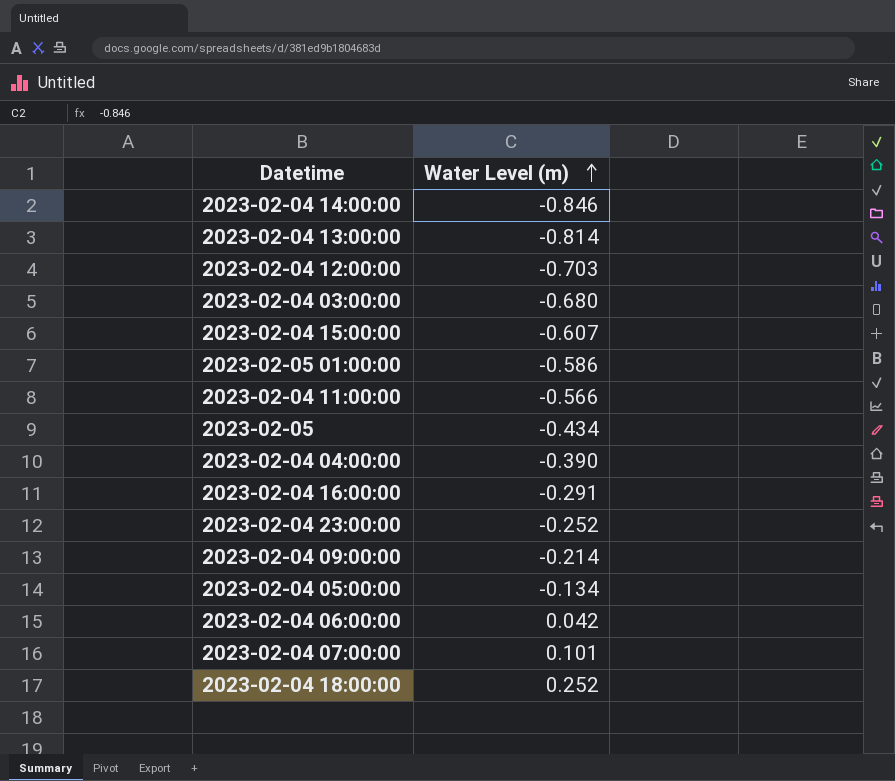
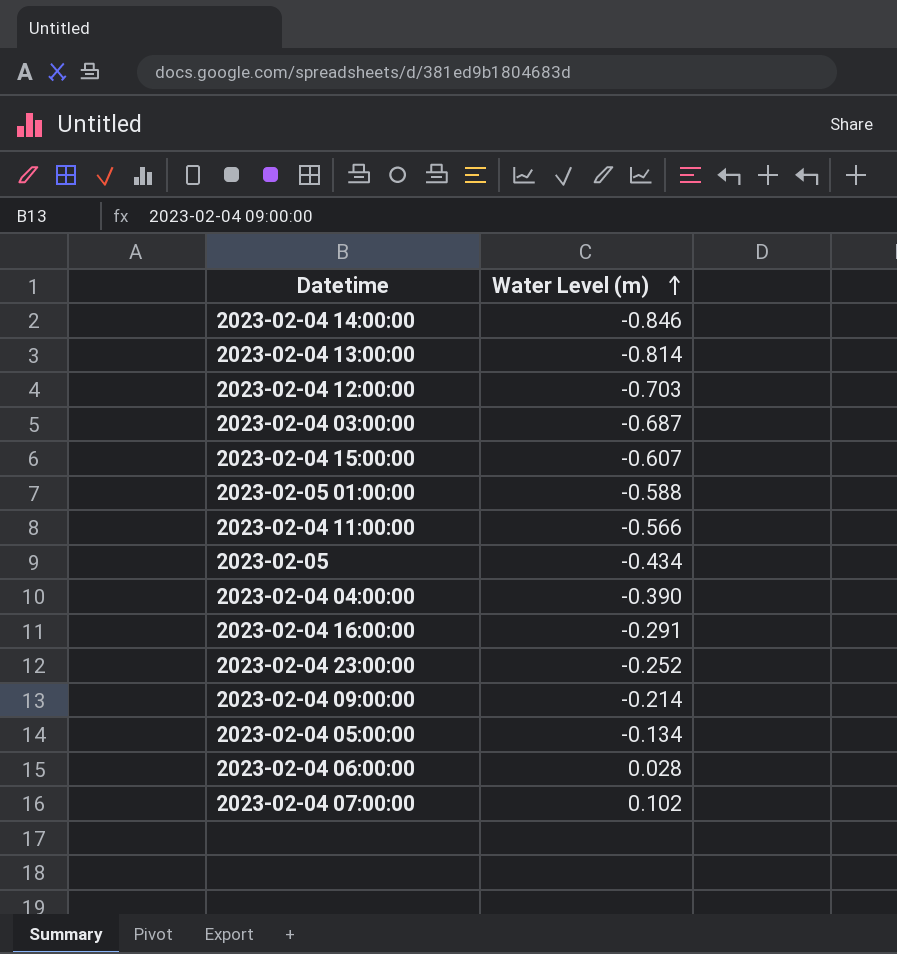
row 2023-02-04 18:00:00: 0.252 -> none
2023-02-04 03:00:00 | Water Level (m): -0.680 -> -0.687
2023-02-05 01:00:00 | Water Level (m): -0.586 -> -0.588
2023-02-04 06:00:00 | Water Level (m): 0.042 -> 0.028
2023-02-04 07:00:00 | Water Level (m): 0.101 -> 0.102

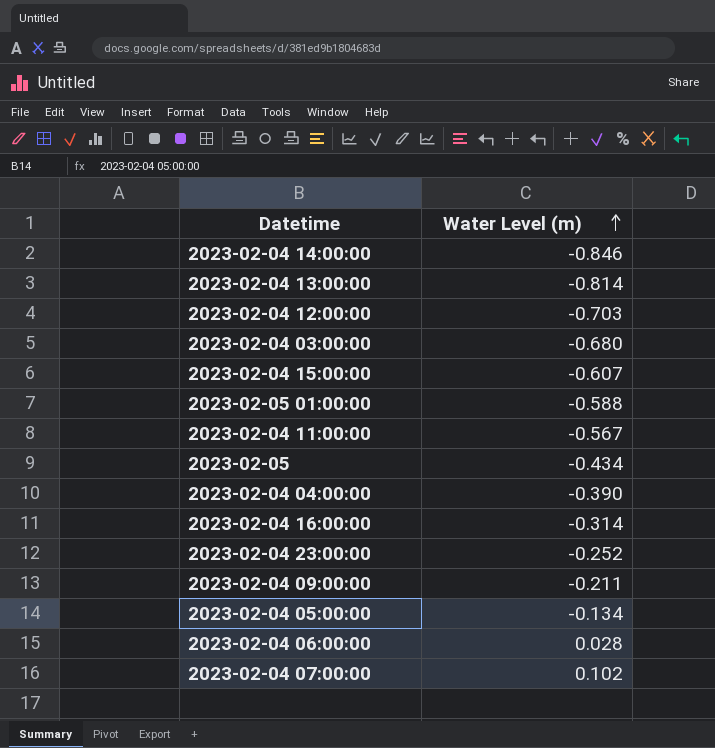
2023-02-04 03:00:00 | Water Level (m): -0.687 -> -0.680
2023-02-04 11:00:00 | Water Level (m): -0.566 -> -0.567
2023-02-04 16:00:00 | Water Level (m): -0.291 -> -0.314
2023-02-04 09:00:00 | Water Level (m): -0.214 -> -0.211

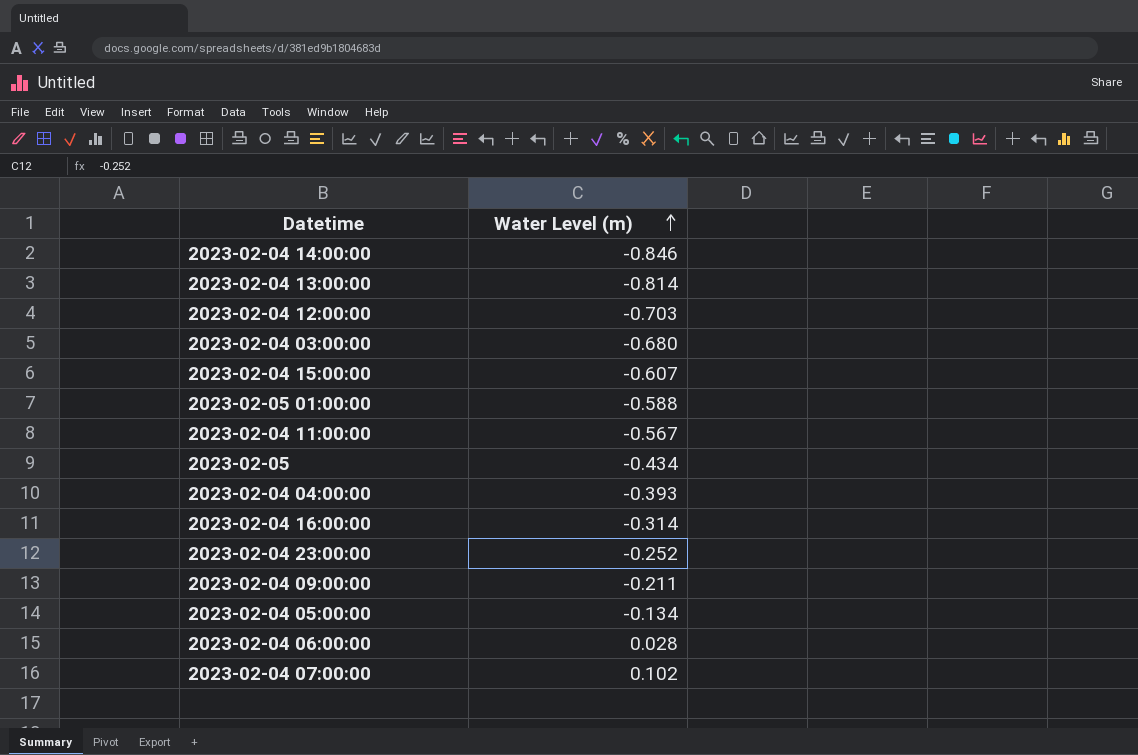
2023-02-04 04:00:00 | Water Level (m): -0.390 -> -0.393

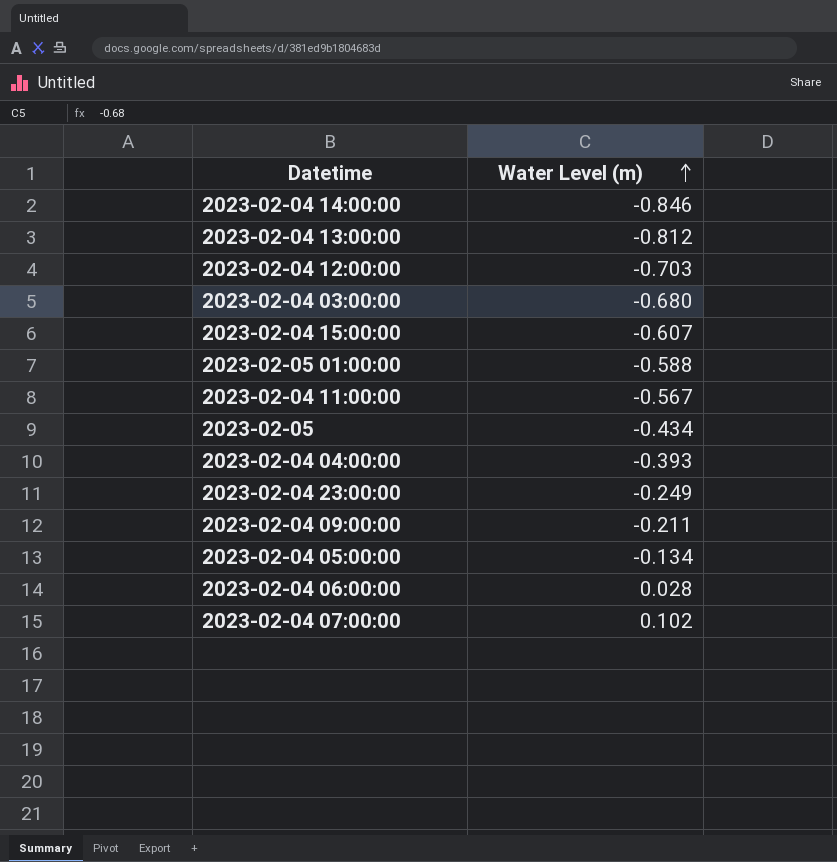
row 2023-02-04 16:00:00: -0.314 -> none
2023-02-04 13:00:00 | Water Level (m): -0.814 -> -0.812
2023-02-04 23:00:00 | Water Level (m): -0.252 -> -0.249

